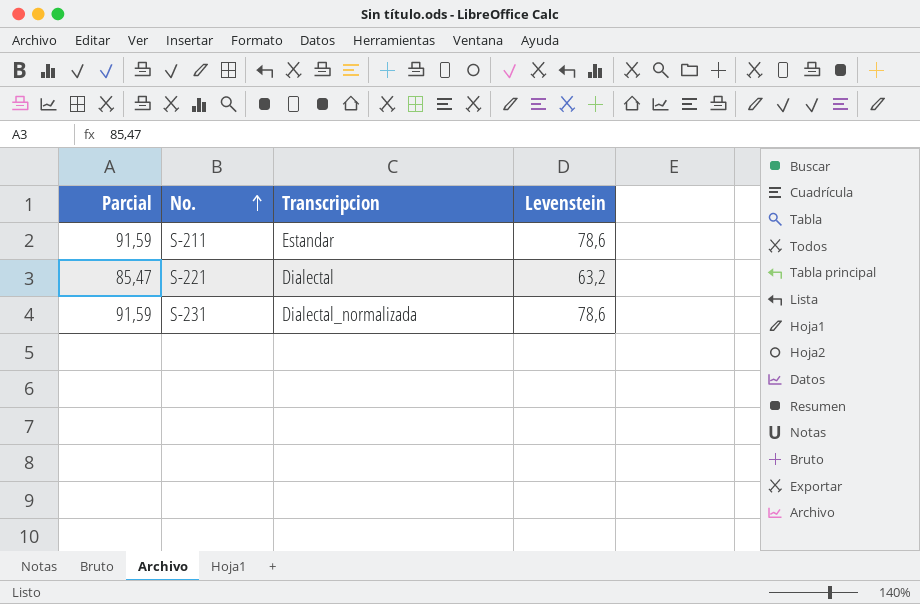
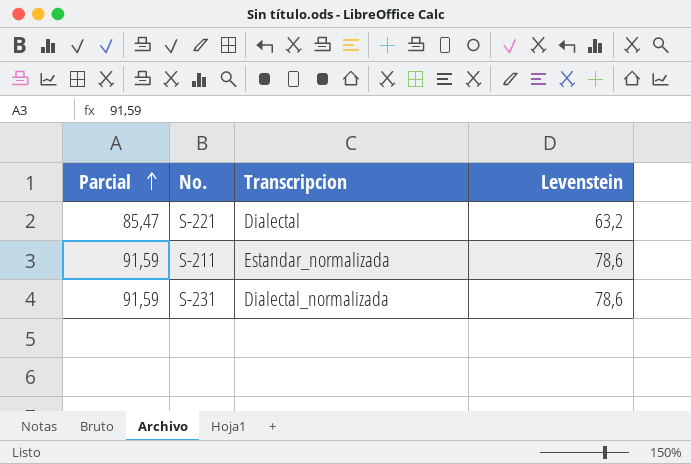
row order: No. ascending -> Parcial ascending
S-211 | Transcripcion: Estandar -> Estandar_normalizada

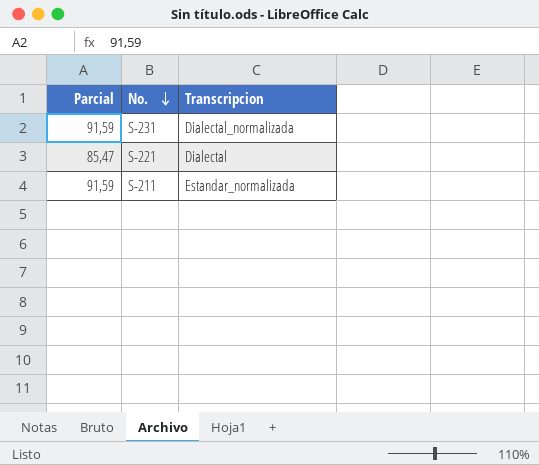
row order: Parcial ascending -> No. descending
column Levenstein | position: 4 -> none

